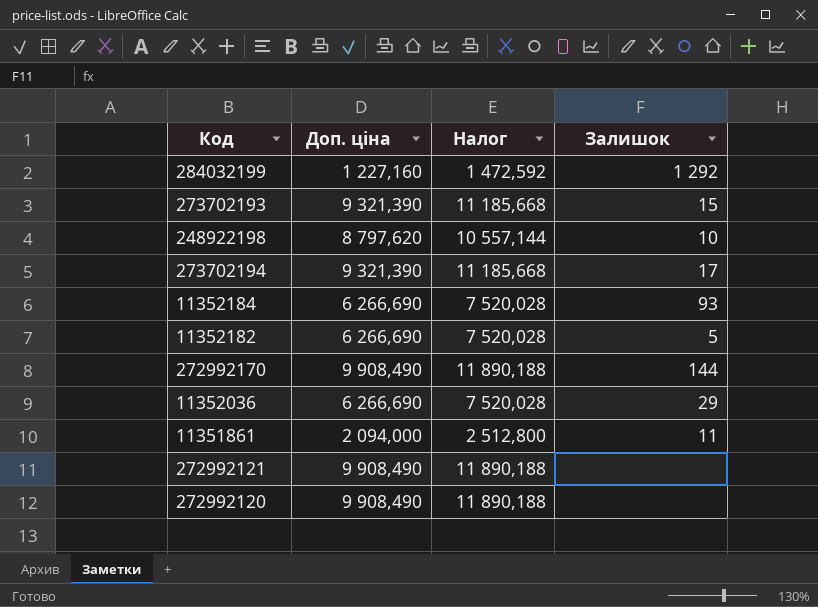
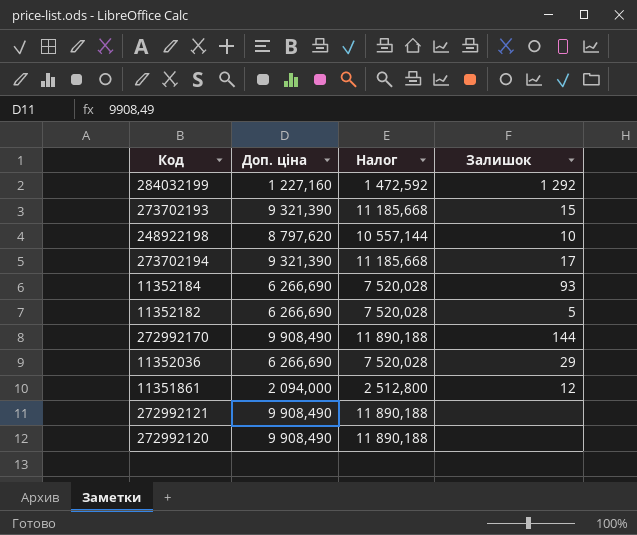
11351861 | Залишок: 11 -> 12

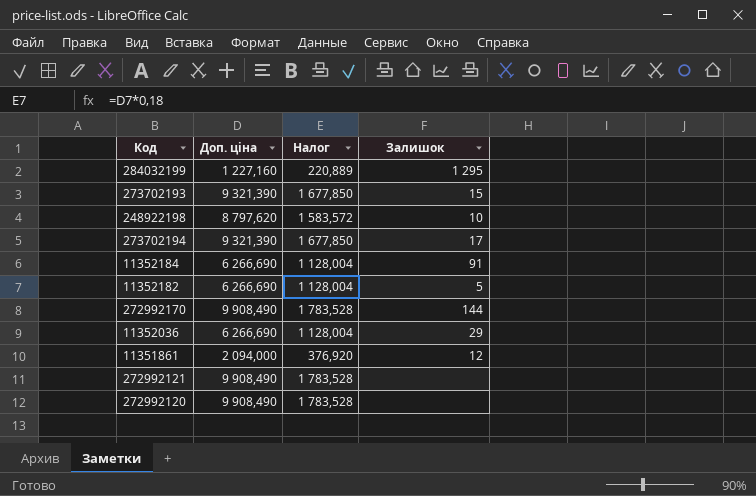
column Налог | formula: [Доп. ціна] * 1,2 -> [Доп. ціна] * 0,18
284032199 | Залишок: 1 292 -> 1 295
11352184 | Залишок: 93 -> 91

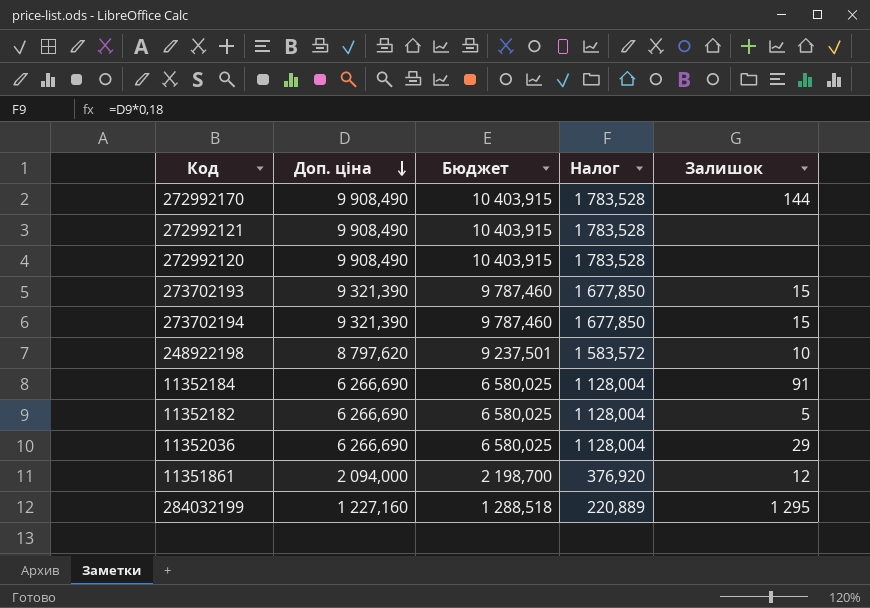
row order: none -> Доп. ціна descending
column Бюджет | formula: none -> [Доп. ціна] * 1,05
273702194 | Залишок: 17 -> 15

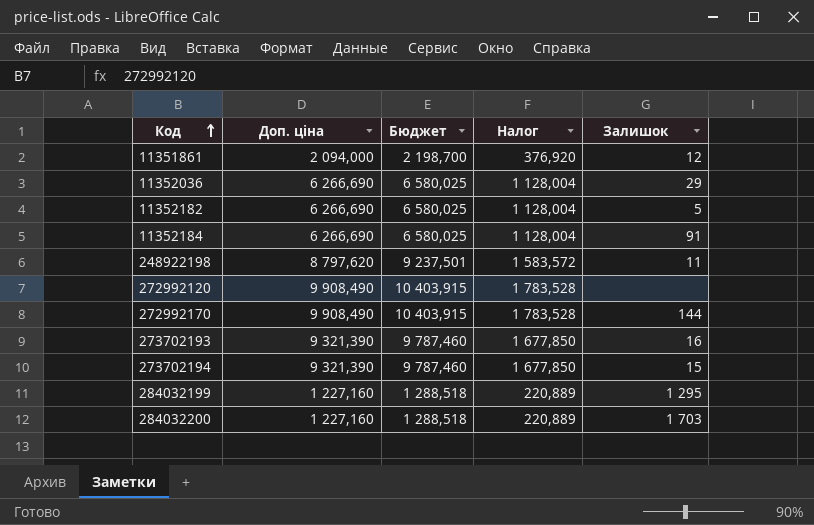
row order: Доп. ціна descending -> Код ascending
row 272992121: 9 908,490 | 10 403,915 | 1 783,528 | none -> none
248922198 | Залишок: 10 -> 11
273702193 | Залишок: 15 -> 16
row 284032200: none -> 1 227,160 | 1 288,518 | 220,889 | 1 703

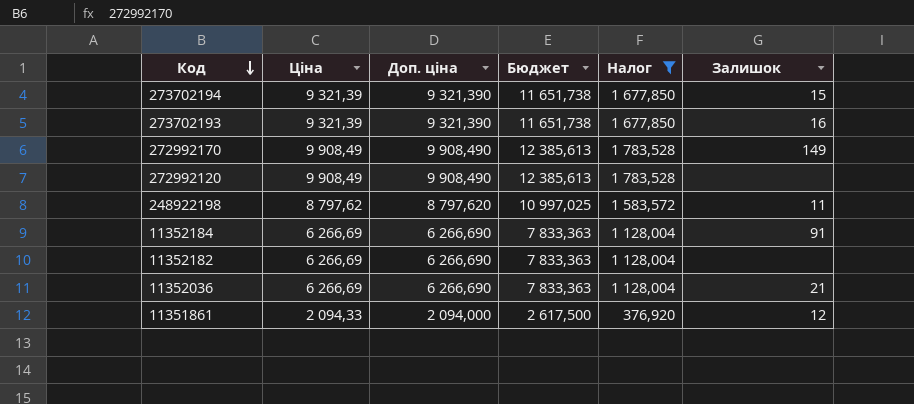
filter: none -> Налог != 220,889
row order: Код ascending -> Код descending
column Ціна | position: none -> 2
column Бюджет | formula: [Доп. ціна] * 1,05 -> [Доп. ціна] * 1,25
272992170 | Залишок: 144 -> 149
11352182 | Залишок: 5 -> none
11352036 | Залишок: 29 -> 21

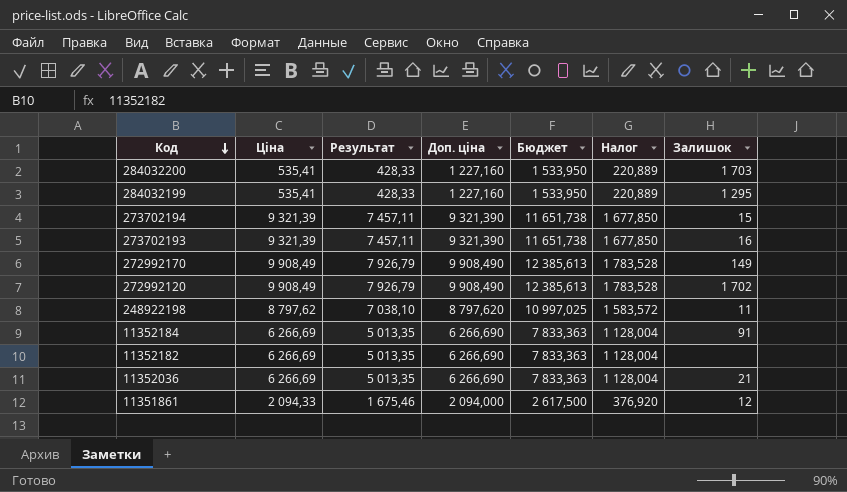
filter: Налог != 220,889 -> none
column Результат | formula: none -> [Ціна] * 0,8
272992120 | Залишок: none -> 1 702

